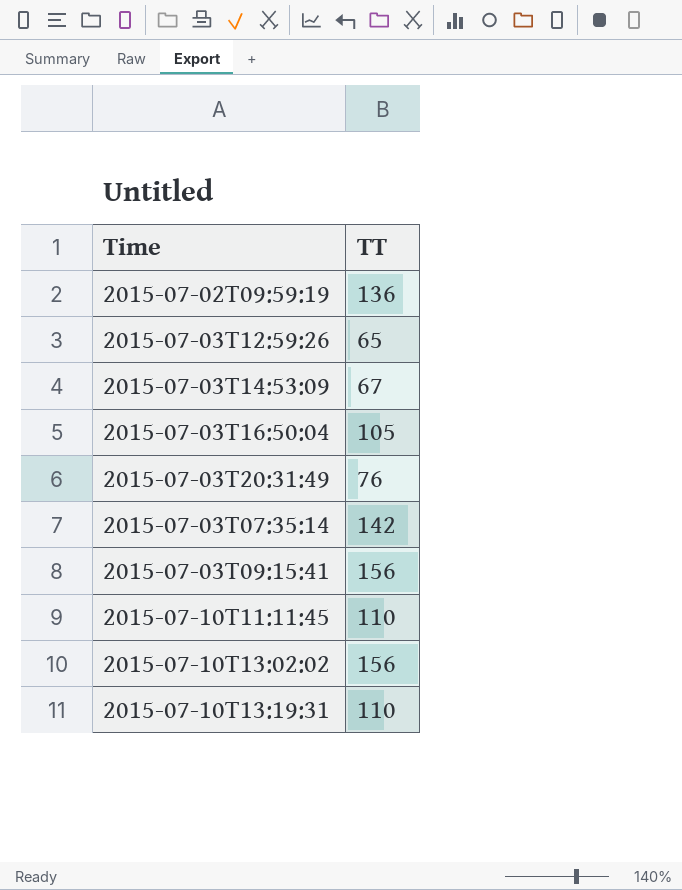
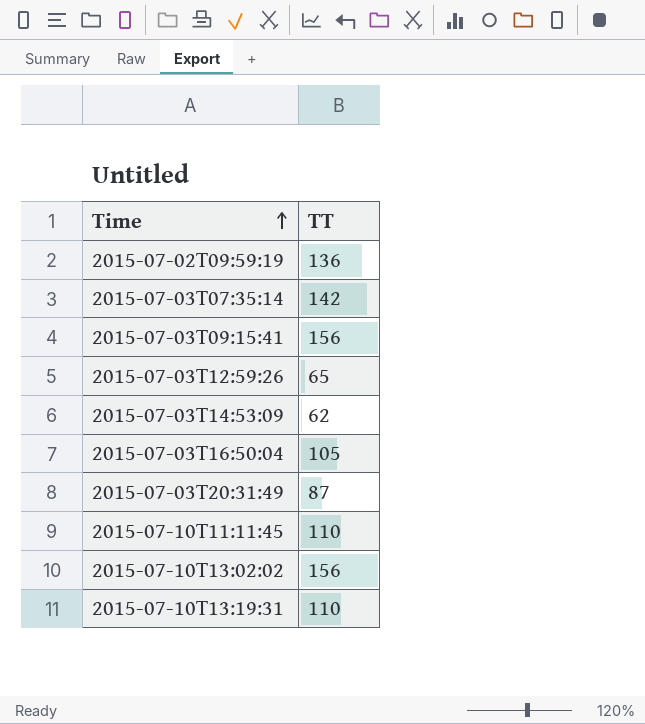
row order: none -> Time ascending
2015-07-03T14:53:09 | TT: 67 -> 62
2015-07-03T20:31:49 | TT: 76 -> 87

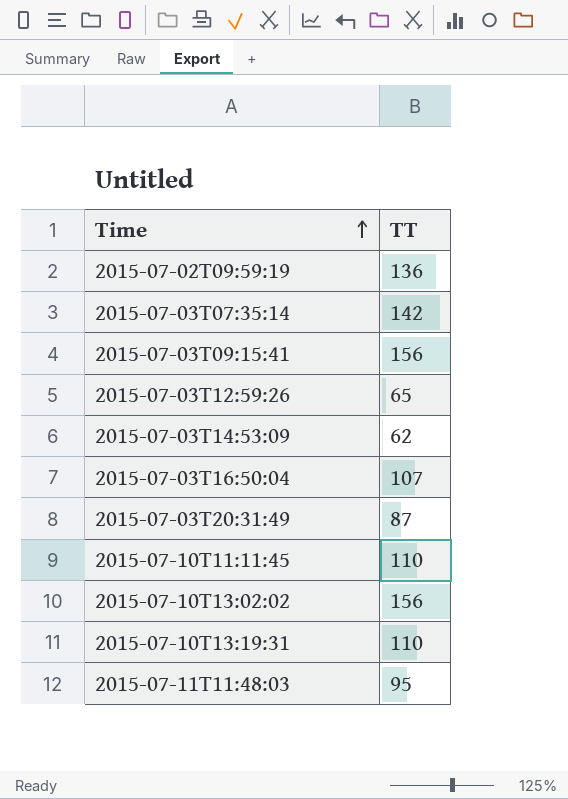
2015-07-03T16:50:04 | TT: 105 -> 107
row 2015-07-11T11:48:03: none -> 95

